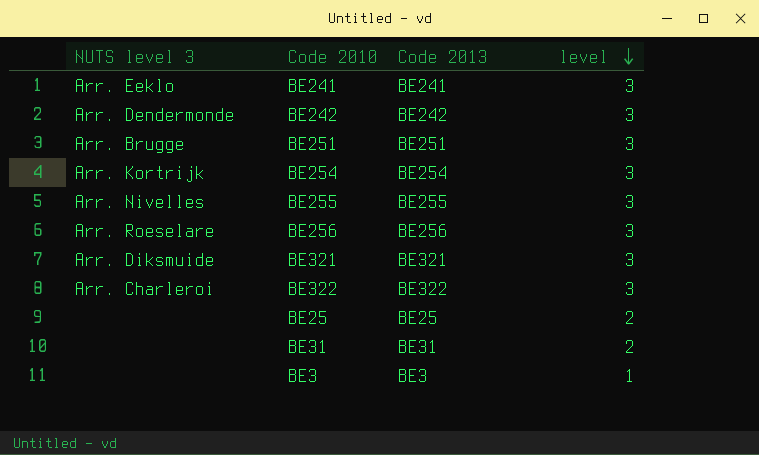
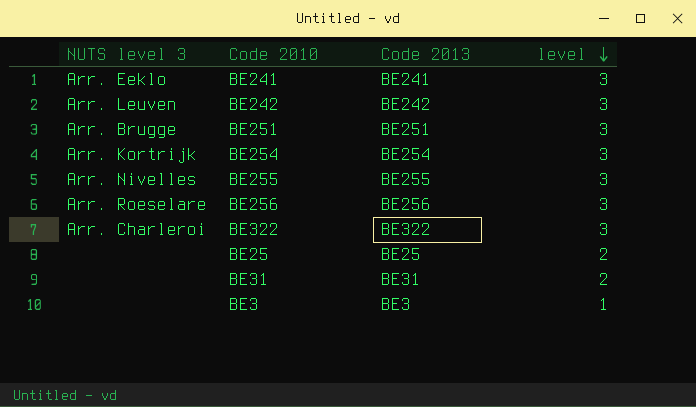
row BE321: Arr. Diksmuide | BE321 | 3 -> none
BE242 | NUTS level 3: Arr. Dendermonde -> Arr. Leuven

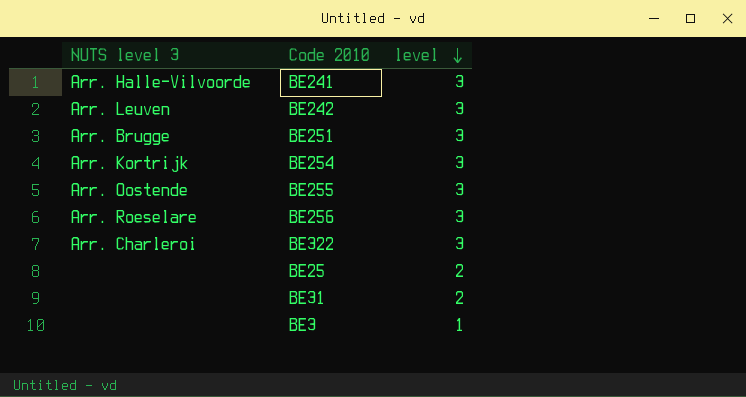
column Code 2013 | position: 3 -> none
BE241 | NUTS level 3: Arr. Eeklo -> Arr. Halle-Vilvoorde
BE255 | NUTS level 3: Arr. Nivelles -> Arr. Oostende

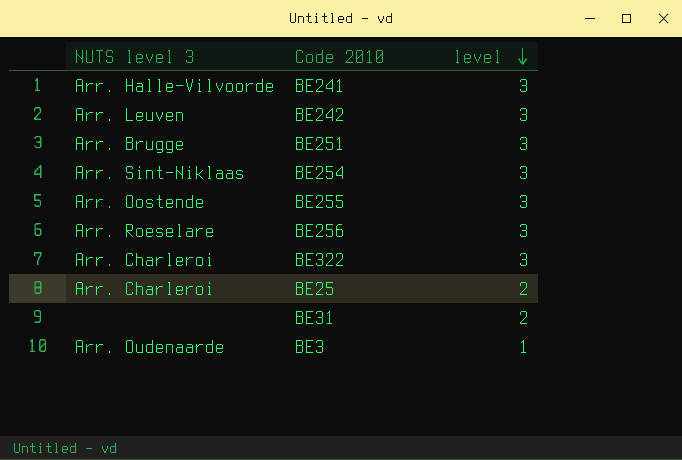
BE254 | NUTS level 3: Arr. Kortrijk -> Arr. Sint-Niklaas
BE25 | NUTS level 3: none -> Arr. Charleroi
BE3 | NUTS level 3: none -> Arr. Oudenaarde

